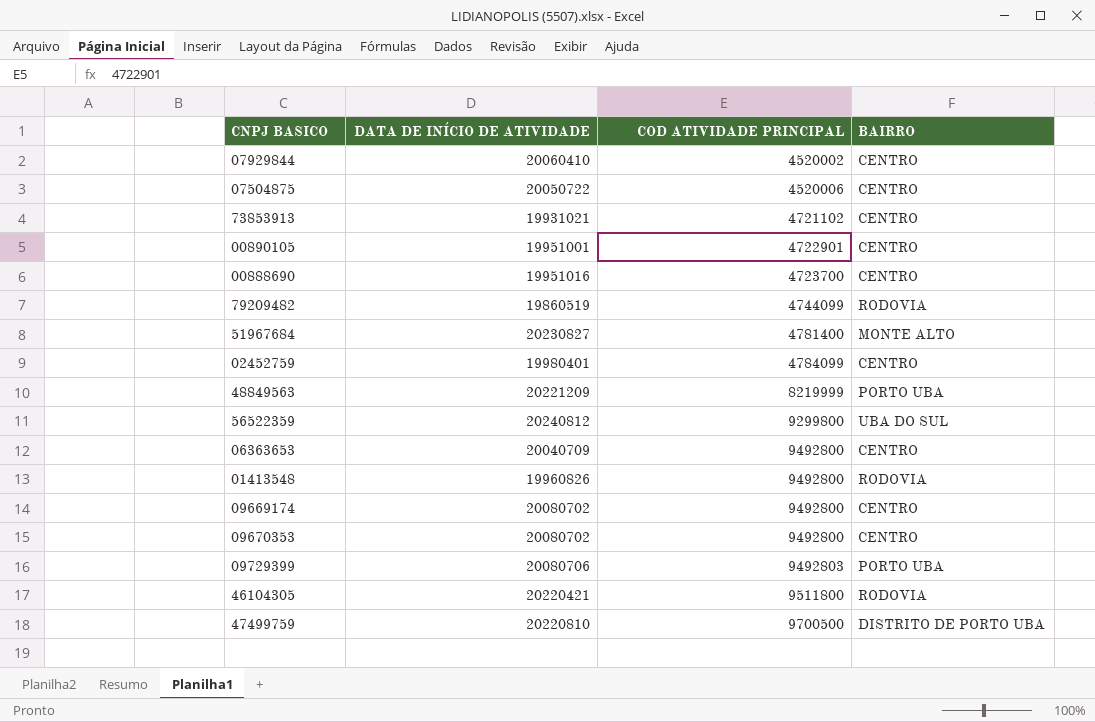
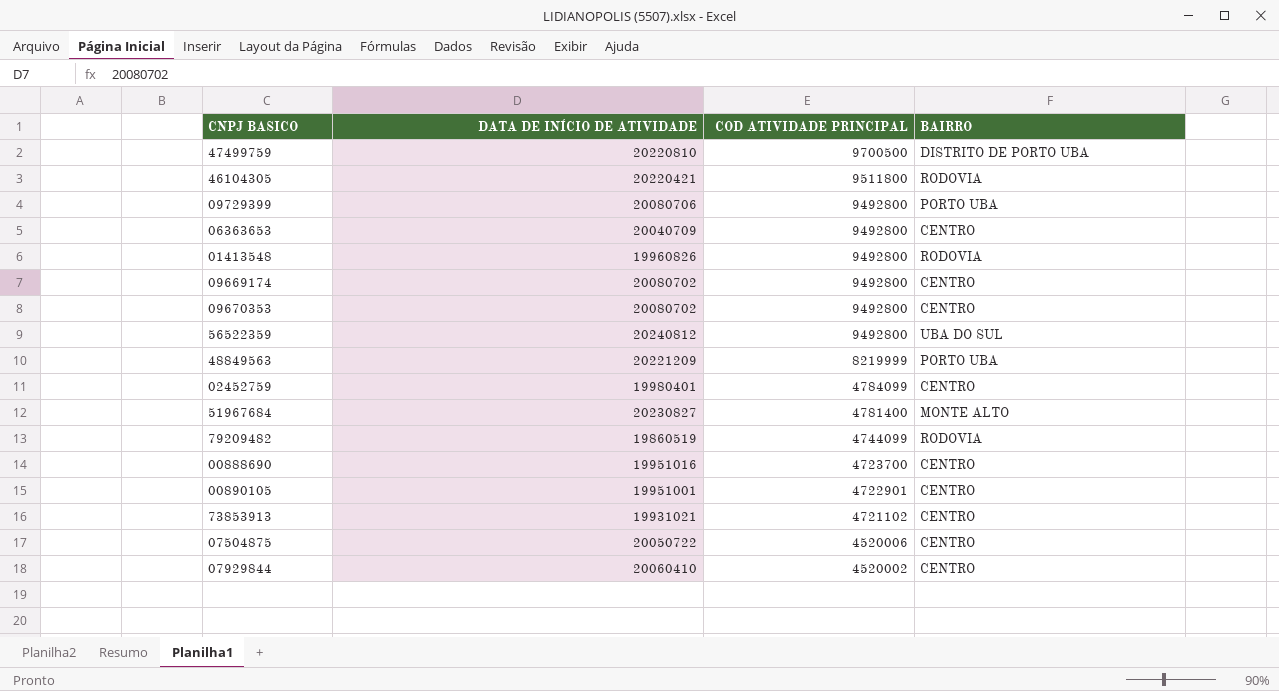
row order: COD ATIVIDADE PRINCIPAL ascending -> COD ATIVIDADE PRINCIPAL descending
09729399 | COD ATIVIDADE PRINCIPAL: 9492803 -> 9492800
56522359 | COD ATIVIDADE PRINCIPAL: 9299800 -> 9492800

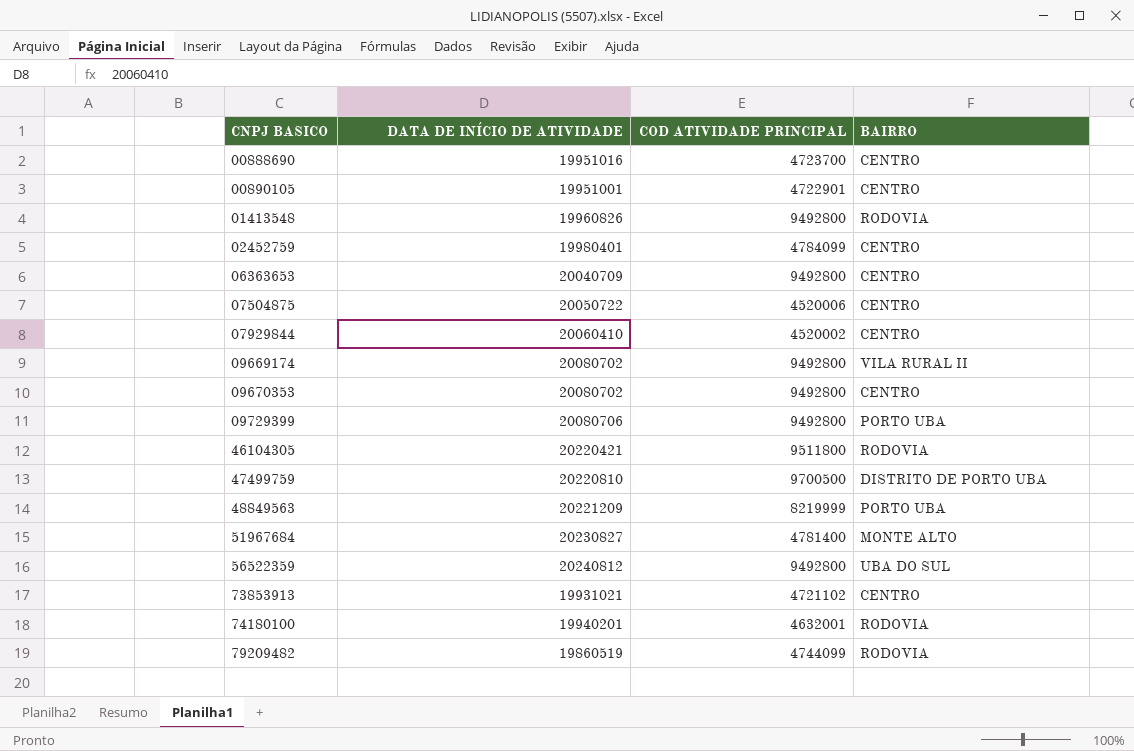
row order: COD ATIVIDADE PRINCIPAL descending -> CNPJ BASICO ascending
09669174 | BAIRRO: CENTRO -> VILA RURAL II
row 74180100: none -> 19940201 | 4632001 | RODOVIA

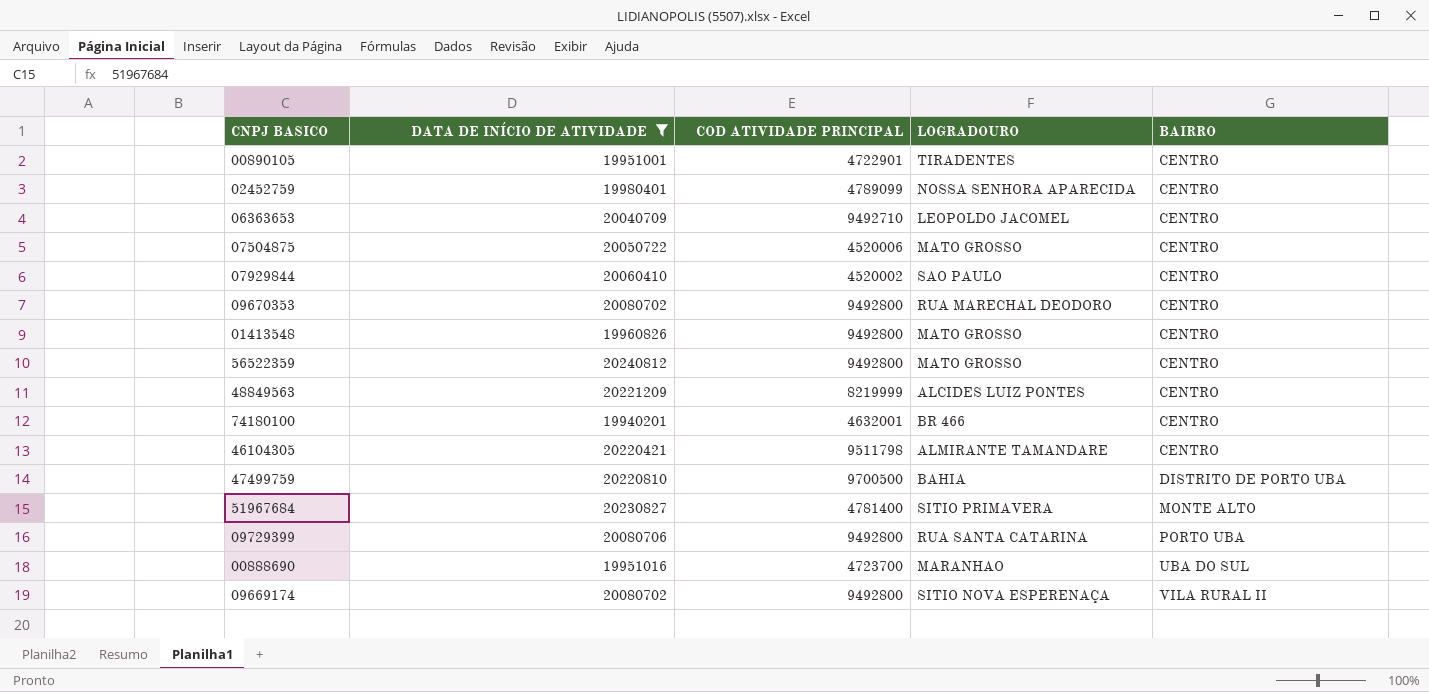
filter: none -> DATA DE INÍCIO DE ATIVIDADE >= 19940201
row order: CNPJ BASICO ascending -> BAIRRO ascending
column LOGRADOURO | position: none -> 4
02452759 | COD ATIVIDADE PRINCIPAL: 4784099 -> 4789099
06363653 | COD ATIVIDADE PRINCIPAL: 9492800 -> 9492710
01413548 | BAIRRO: RODOVIA -> CENTRO
56522359 | BAIRRO: UBA DO SUL -> CENTRO
48849563 | BAIRRO: PORTO UBA -> CENTRO
74180100 | BAIRRO: RODOVIA -> CENTRO
46104305 | COD ATIVIDADE PRINCIPAL: 9511800 -> 9511798
46104305 | BAIRRO: RODOVIA -> CENTRO
00888690 | BAIRRO: CENTRO -> UBA DO SUL

